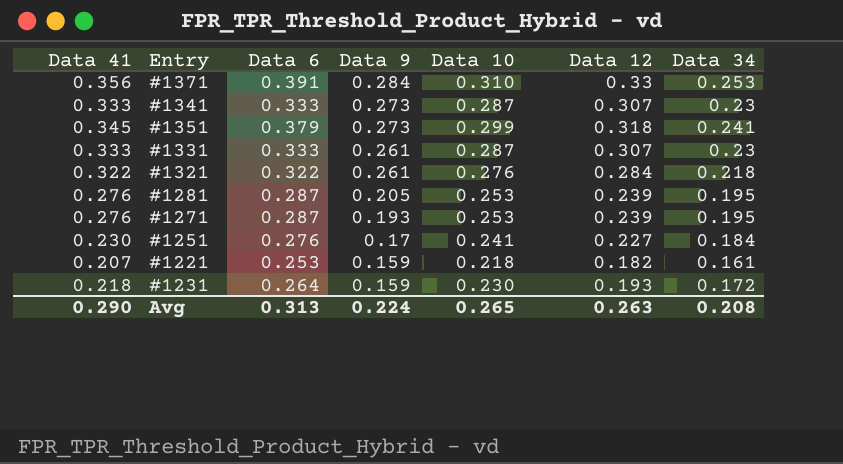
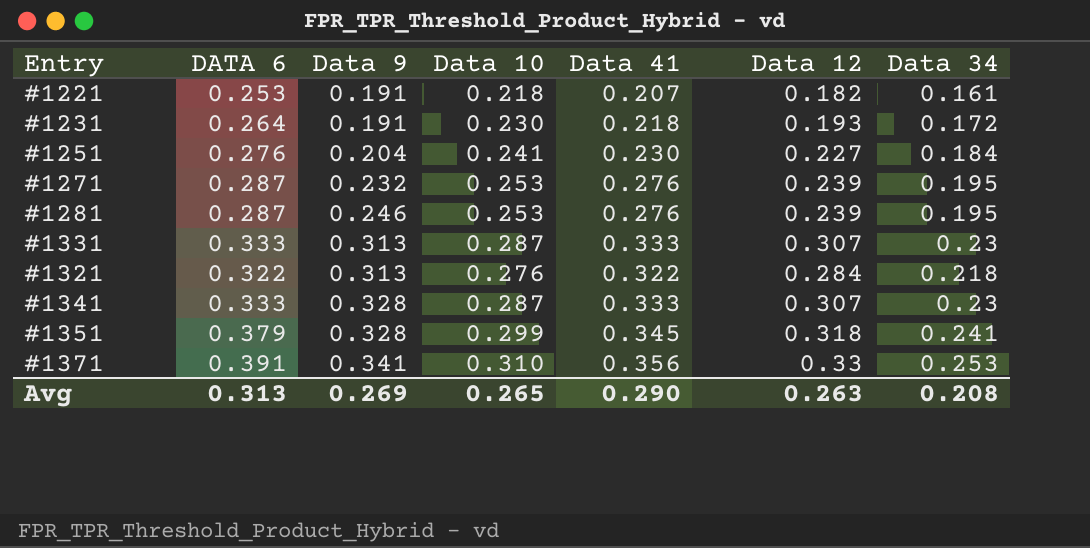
row order: Data 9 descending -> Data 9 ascending
column name: Data 6 -> DATA 6
column Data 41 | position: 1 -> 5
#1221 | Data 9: 0.159 -> 0.191
#1231 | Data 9: 0.159 -> 0.191
#1251 | Data 9: 0.17 -> 0.204
#1271 | Data 9: 0.193 -> 0.232
#1281 | Data 9: 0.205 -> 0.246
#1331 | Data 9: 0.261 -> 0.313
#1321 | Data 9: 0.261 -> 0.313
#1341 | Data 9: 0.273 -> 0.328
#1351 | Data 9: 0.273 -> 0.328
#1371 | Data 9: 0.284 -> 0.341
Avg | Data 9: 0.224 -> 0.269

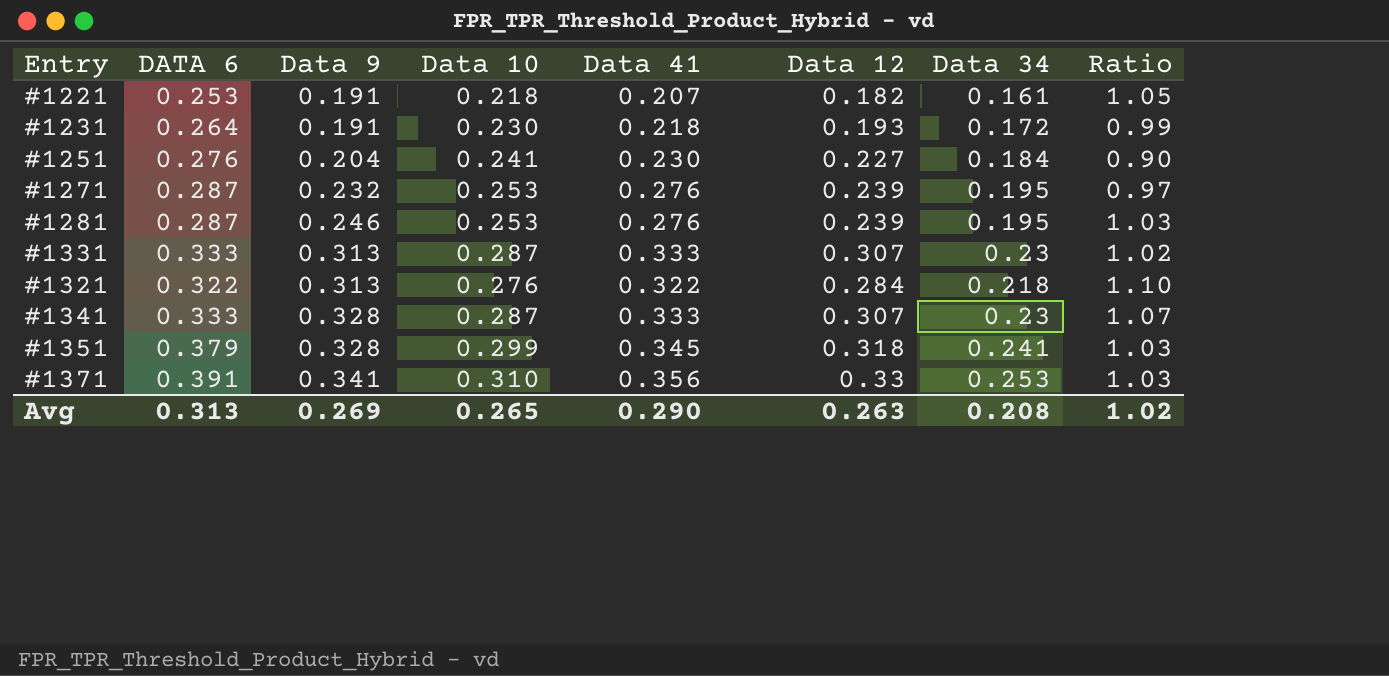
column Ratio | formula: none -> [Data 9] / [Data 12]

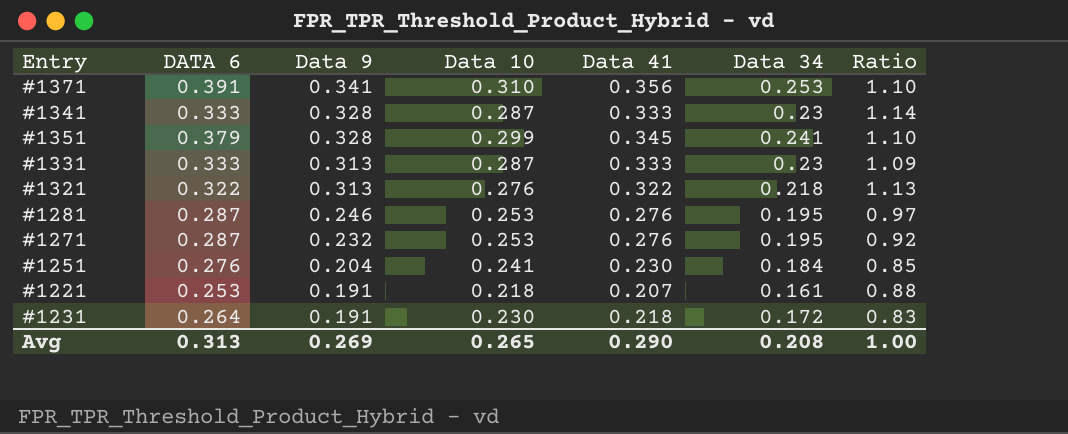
row order: Data 9 ascending -> Data 9 descending
column Data 12 | position: 6 -> none
column Ratio | formula: [Data 9] / [Data 12] -> [Data 9] / [Data 10]
Avg | Ratio: 1.02 -> 1.00

